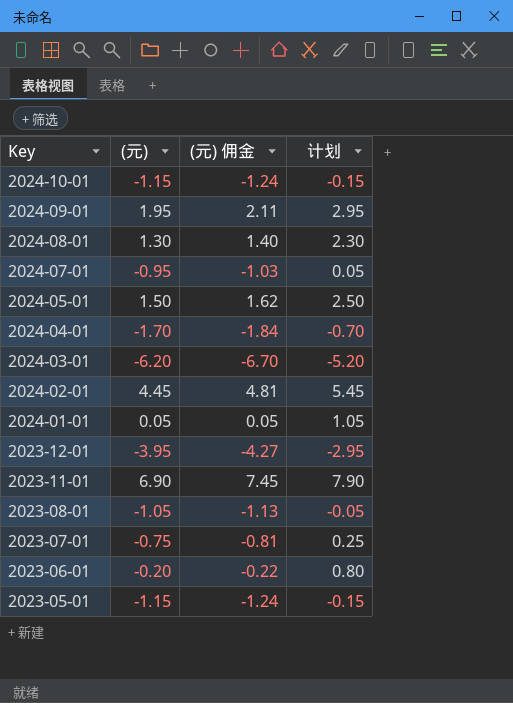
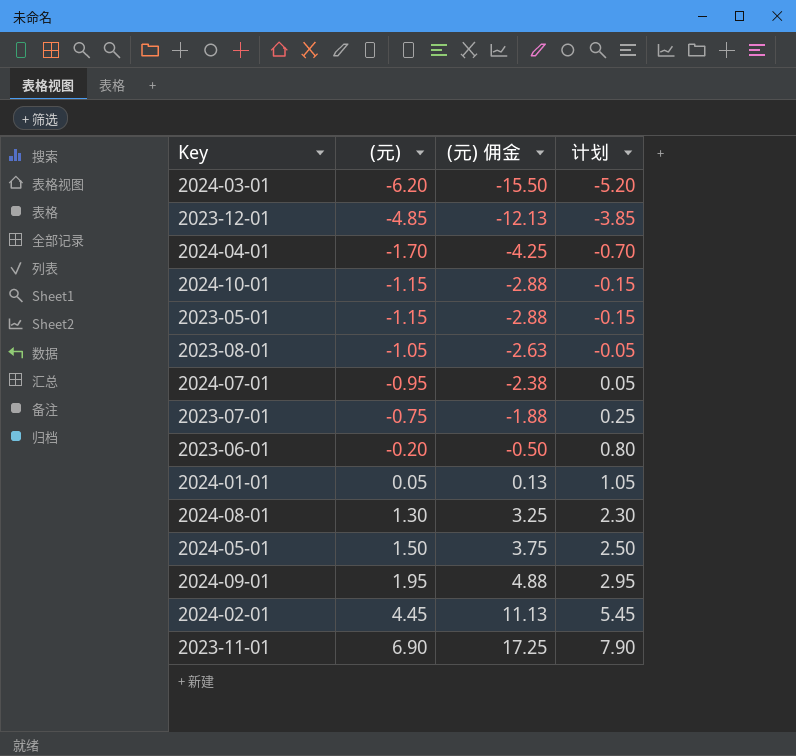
row order: Key descending -> (元) ascending
column (元) 佣金 | formula: [(元)] * 1.08 -> [(元)] * 2.5
2023-12-01 | (元): -3.95 -> -4.85
2023-12-01 | 计划: -2.95 -> -3.85

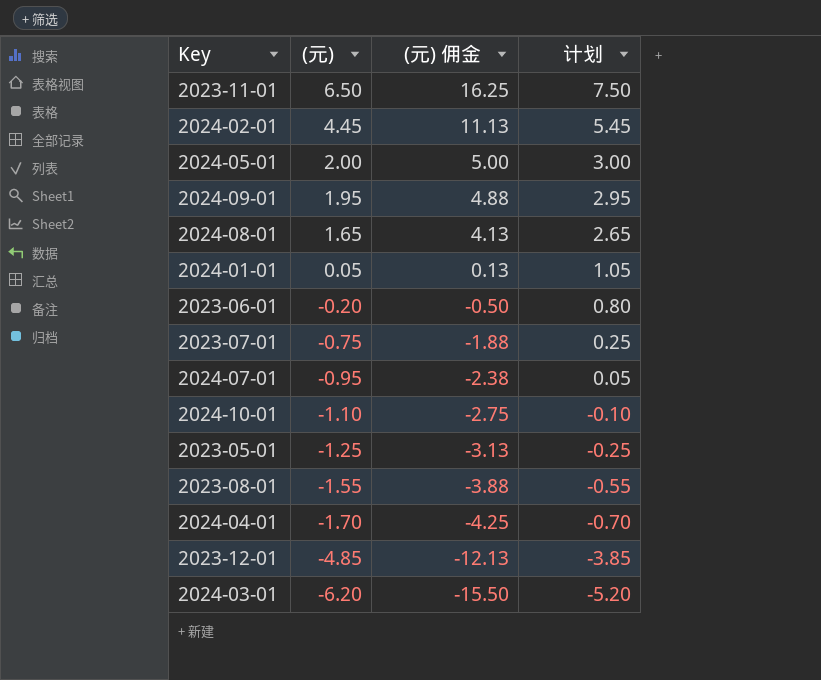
row order: (元) ascending -> (元) descending
2023-11-01 | (元): 6.90 -> 6.50
2023-11-01 | (元) 佣金: 17.25 -> 16.25
2023-11-01 | 计划: 7.90 -> 7.50
2024-05-01 | (元): 1.50 -> 2.00
2024-05-01 | (元) 佣金: 3.75 -> 5.00
2024-05-01 | 计划: 2.50 -> 3.00
2024-08-01 | (元): 1.30 -> 1.65
2024-08-01 | (元) 佣金: 3.25 -> 4.13
2024-08-01 | 计划: 2.30 -> 2.65
2024-10-01 | (元): -1.15 -> -1.10
2024-10-01 | (元) 佣金: -2.88 -> -2.75
2024-10-01 | 计划: -0.15 -> -0.10
2023-05-01 | (元): -1.15 -> -1.25
2023-05-01 | (元) 佣金: -2.88 -> -3.13
2023-05-01 | 计划: -0.15 -> -0.25
2023-08-01 | (元): -1.05 -> -1.55
2023-08-01 | (元) 佣金: -2.63 -> -3.88
2023-08-01 | 计划: -0.05 -> -0.55

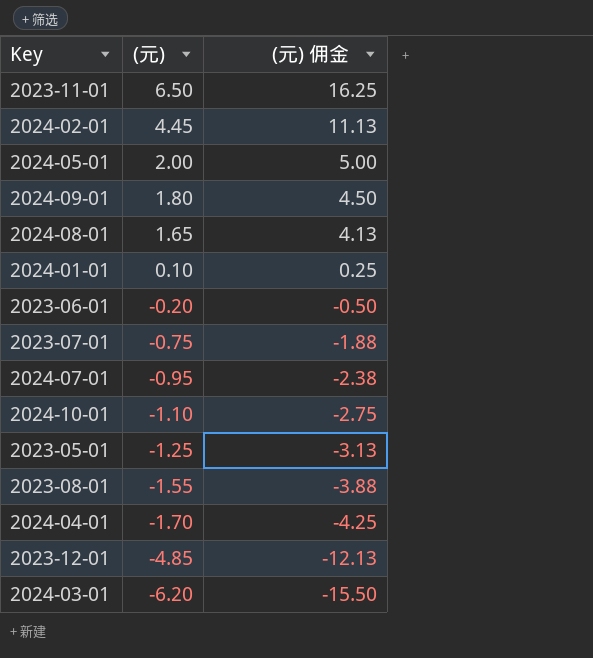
column 计划 | formula: [(元)] + 1 -> none
2024-09-01 | (元): 1.95 -> 1.80
2024-09-01 | (元) 佣金: 4.88 -> 4.50
2024-01-01 | (元): 0.05 -> 0.10
2024-01-01 | (元) 佣金: 0.13 -> 0.25

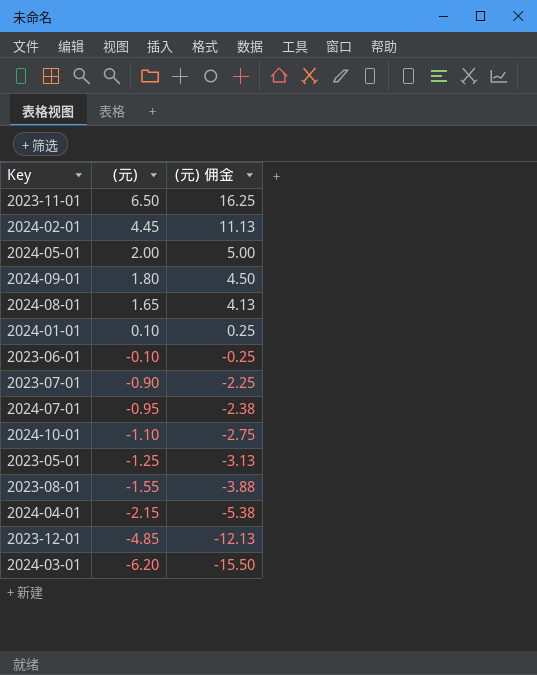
2023-06-01 | (元): -0.20 -> -0.10
2023-06-01 | (元) 佣金: -0.50 -> -0.25
2023-07-01 | (元): -0.75 -> -0.90
2023-07-01 | (元) 佣金: -1.88 -> -2.25
2024-04-01 | (元): -1.70 -> -2.15
2024-04-01 | (元) 佣金: -4.25 -> -5.38

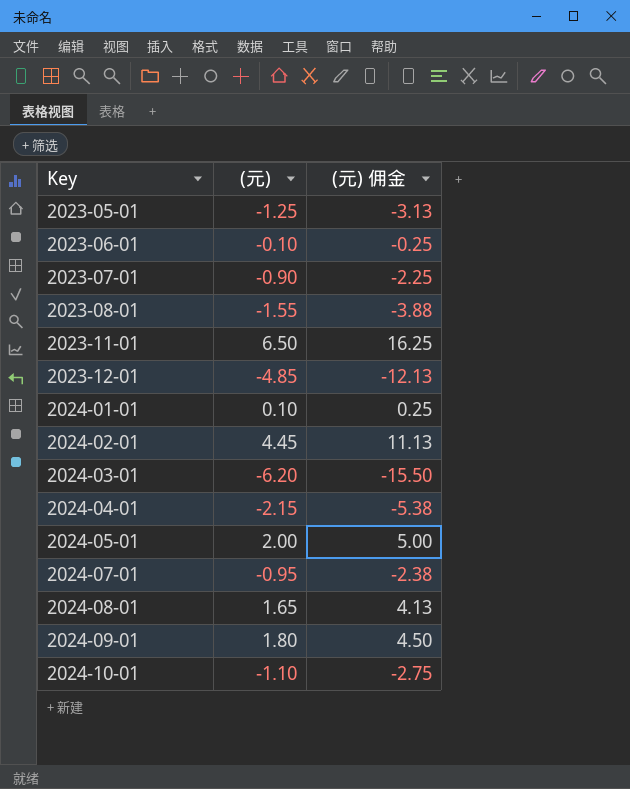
row order: (元) descending -> Key ascending

